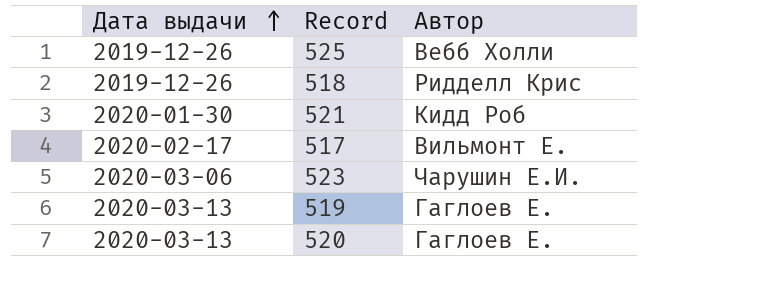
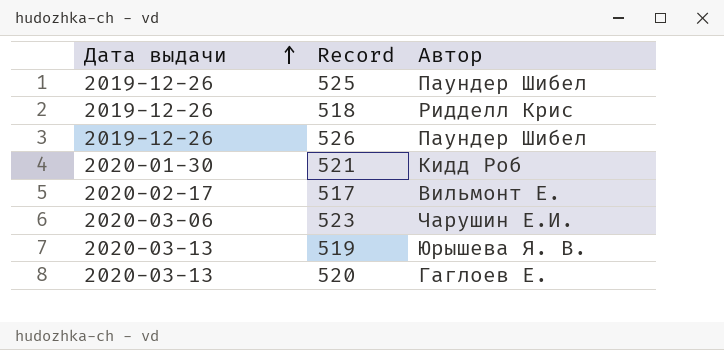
525 | Автор: Вебб Холли -> Паундер Шибел
row 526: none -> 2019-12-26 | Паундер Шибел
519 | Автор: Гаглоев Е. -> Юрышева Я. В.

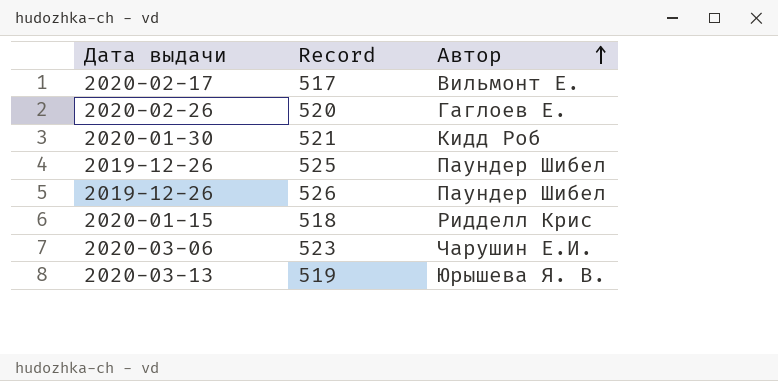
row order: Дата выдачи ascending -> Автор ascending
520 | Дата выдачи: 2020-03-13 -> 2020-02-26
518 | Дата выдачи: 2019-12-26 -> 2020-01-15

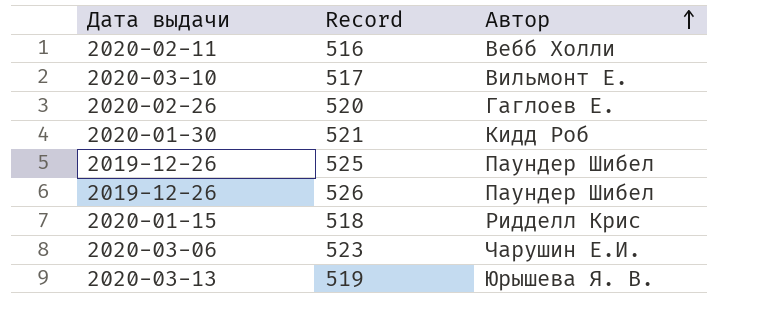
row 516: none -> 2020-02-11 | Вебб Холли
517 | Дата выдачи: 2020-02-17 -> 2020-03-10

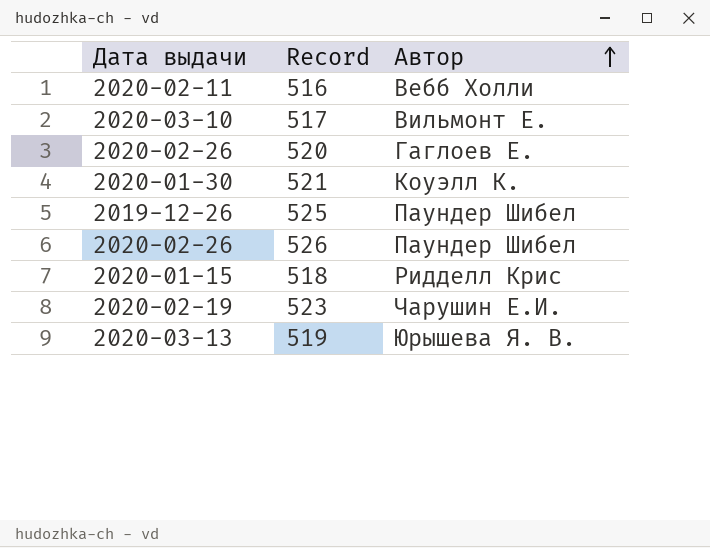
521 | Автор: Кидд Роб -> Коуэлл К.
526 | Дата выдачи: 2019-12-26 -> 2020-02-26
523 | Дата выдачи: 2020-03-06 -> 2020-02-19

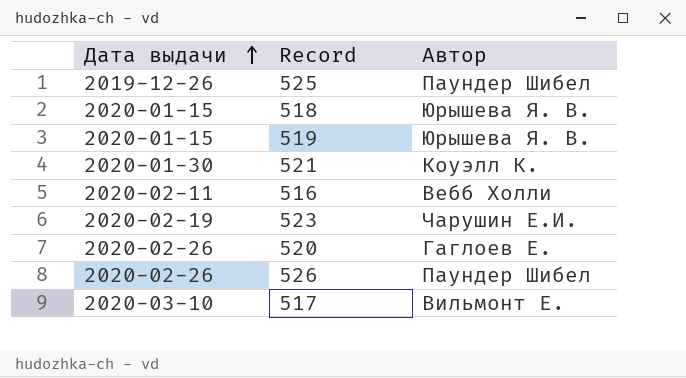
row order: Автор ascending -> Дата выдачи ascending
518 | Автор: Ридделл Крис -> Юрышева Я. В.
519 | Дата выдачи: 2020-03-13 -> 2020-01-15

